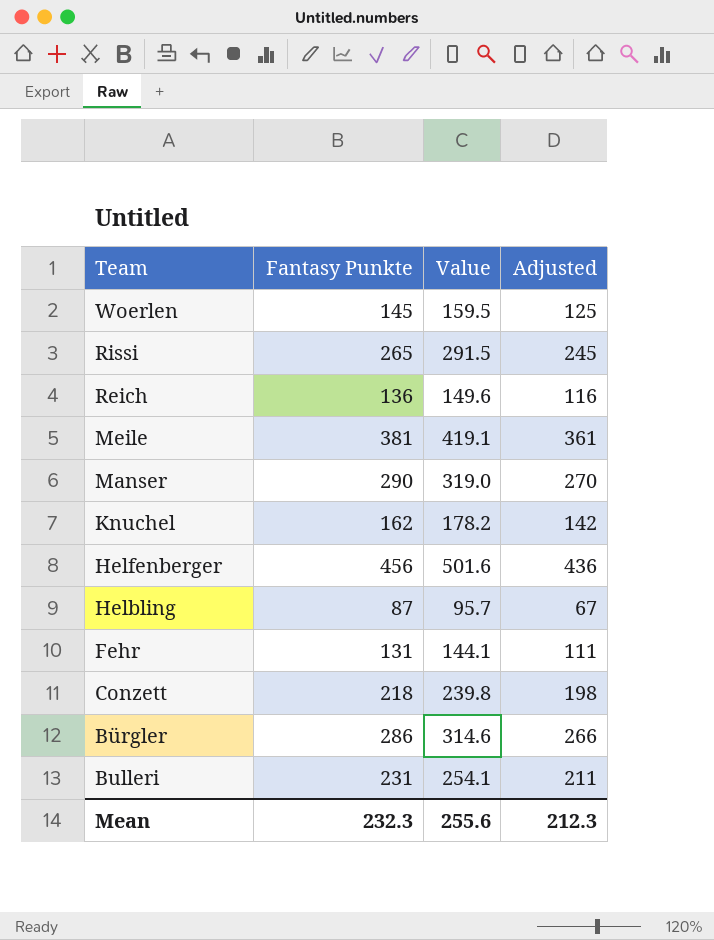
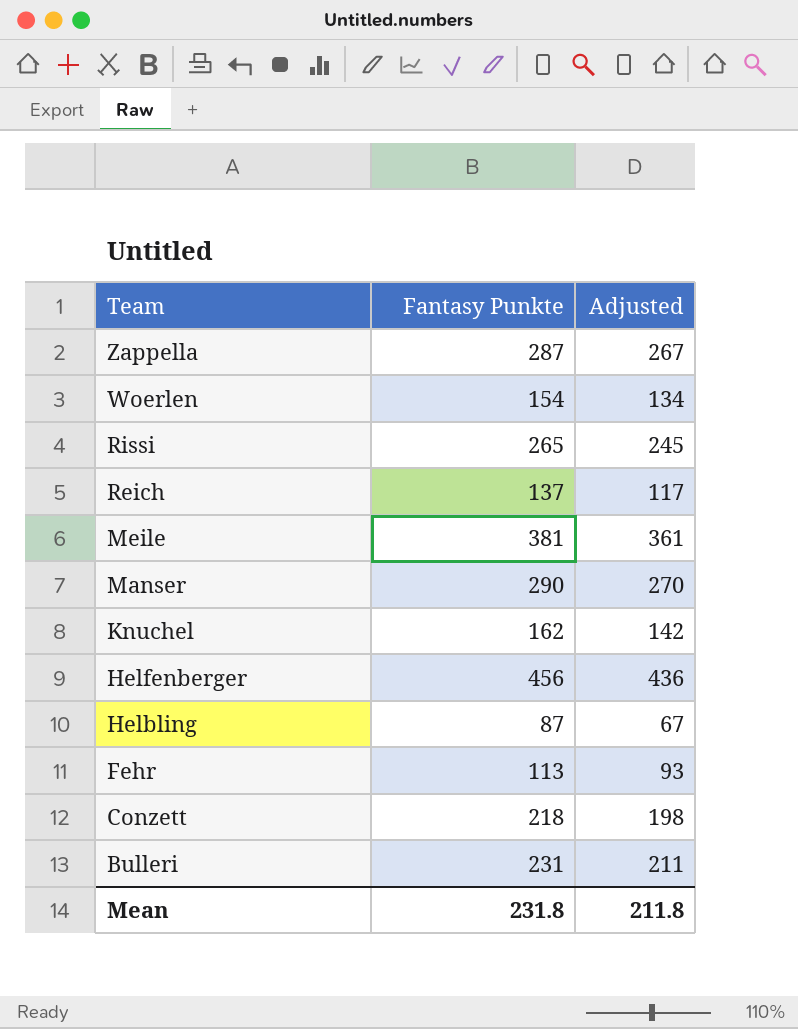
column Value | formula: [Fantasy Punkte] * 1.1 -> none
row Bürgler: 286 | 314.6 | 266 -> none
row Zappella: none -> 287 | 267
Woerlen | Fantasy Punkte: 145 -> 154
Woerlen | Adjusted: 125 -> 134
Reich | Fantasy Punkte: 136 -> 137
Reich | Adjusted: 116 -> 117
Fehr | Fantasy Punkte: 131 -> 113
Fehr | Adjusted: 111 -> 93
Mean | Fantasy Punkte: 232.3 -> 231.8
Mean | Adjusted: 212.3 -> 211.8

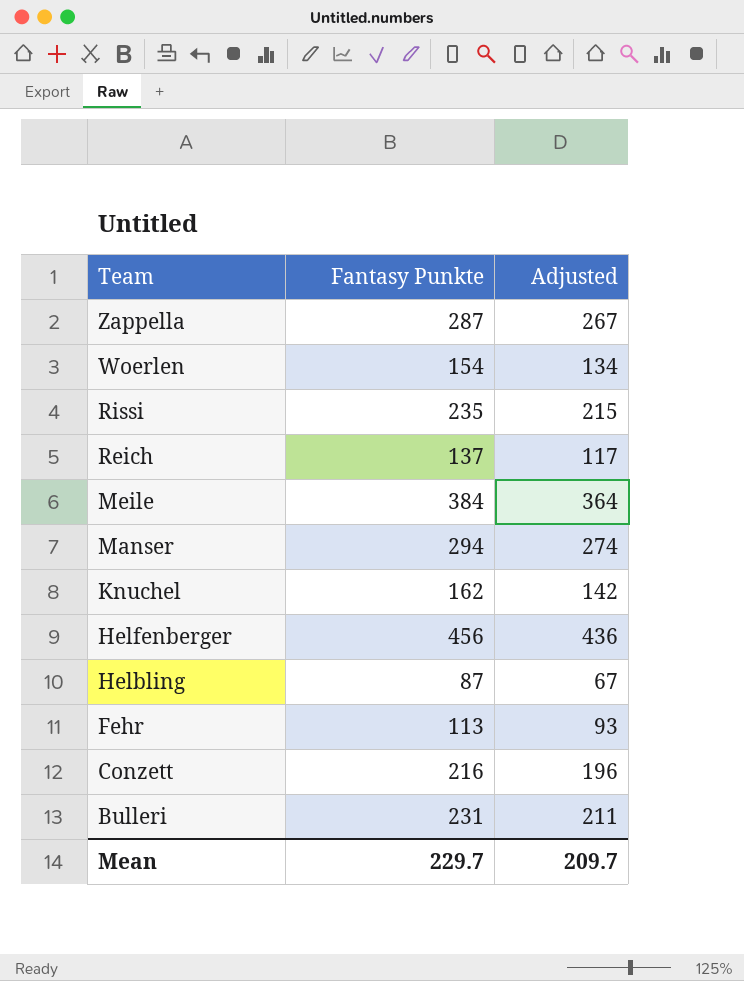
Rissi | Fantasy Punkte: 265 -> 235
Rissi | Adjusted: 245 -> 215
Meile | Fantasy Punkte: 381 -> 384
Meile | Adjusted: 361 -> 364
Manser | Fantasy Punkte: 290 -> 294
Manser | Adjusted: 270 -> 274
Conzett | Fantasy Punkte: 218 -> 216
Conzett | Adjusted: 198 -> 196
Mean | Fantasy Punkte: 231.8 -> 229.7
Mean | Adjusted: 211.8 -> 209.7

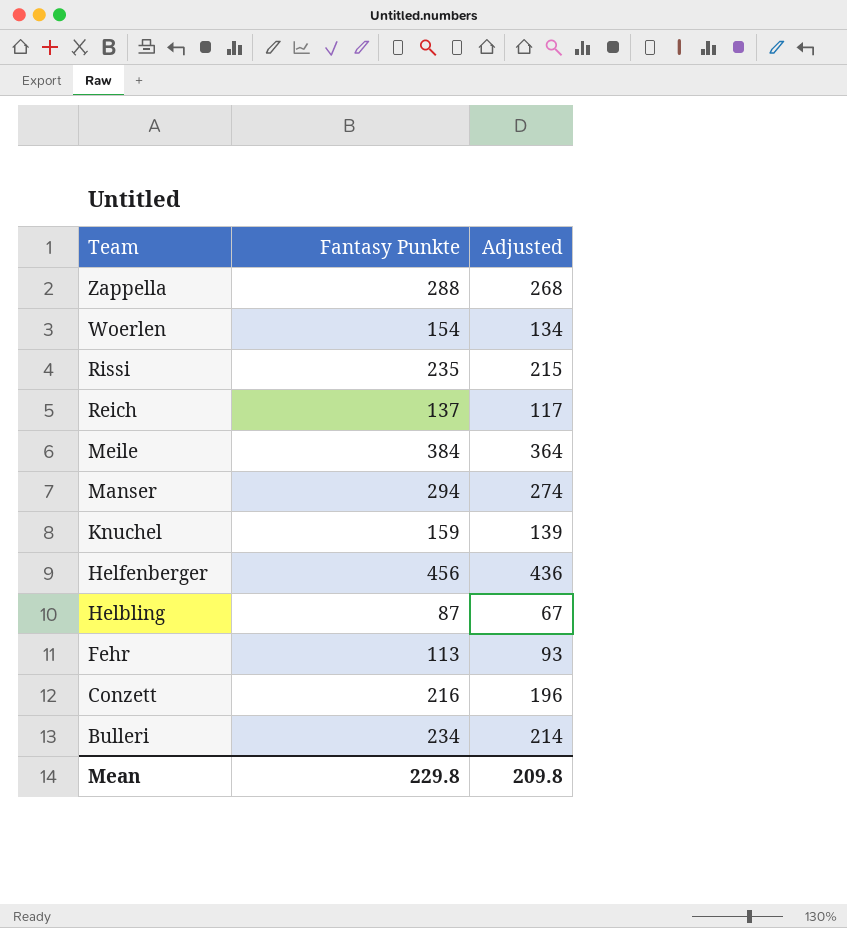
Zappella | Fantasy Punkte: 287 -> 288
Zappella | Adjusted: 267 -> 268
Knuchel | Fantasy Punkte: 162 -> 159
Knuchel | Adjusted: 142 -> 139
Bulleri | Fantasy Punkte: 231 -> 234
Bulleri | Adjusted: 211 -> 214
Mean | Fantasy Punkte: 229.7 -> 229.8
Mean | Adjusted: 209.7 -> 209.8

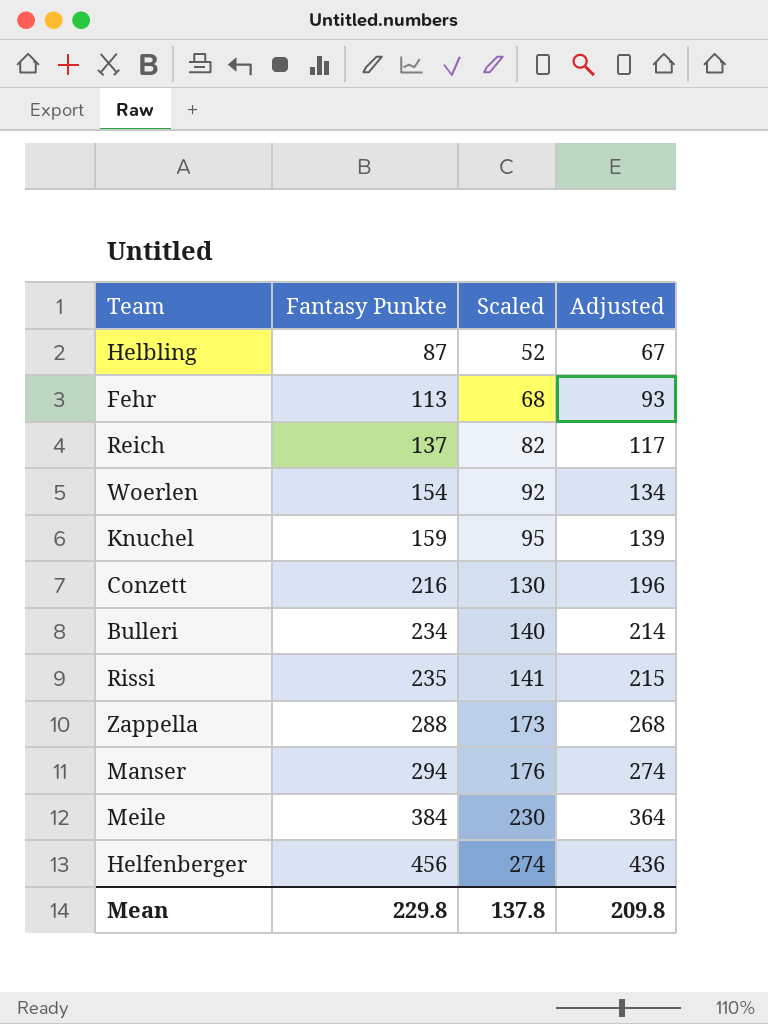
row order: Team descending -> Fantasy Punkte ascending
column Scaled | formula: none -> [Fantasy Punkte] * 0.6

